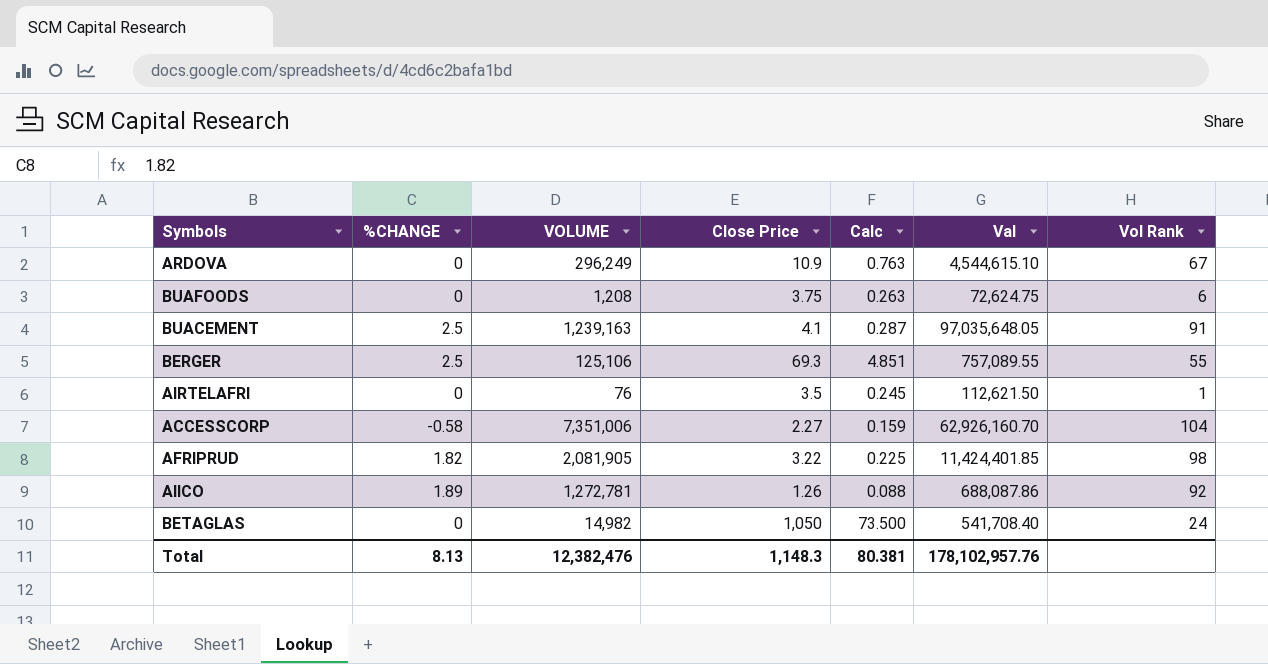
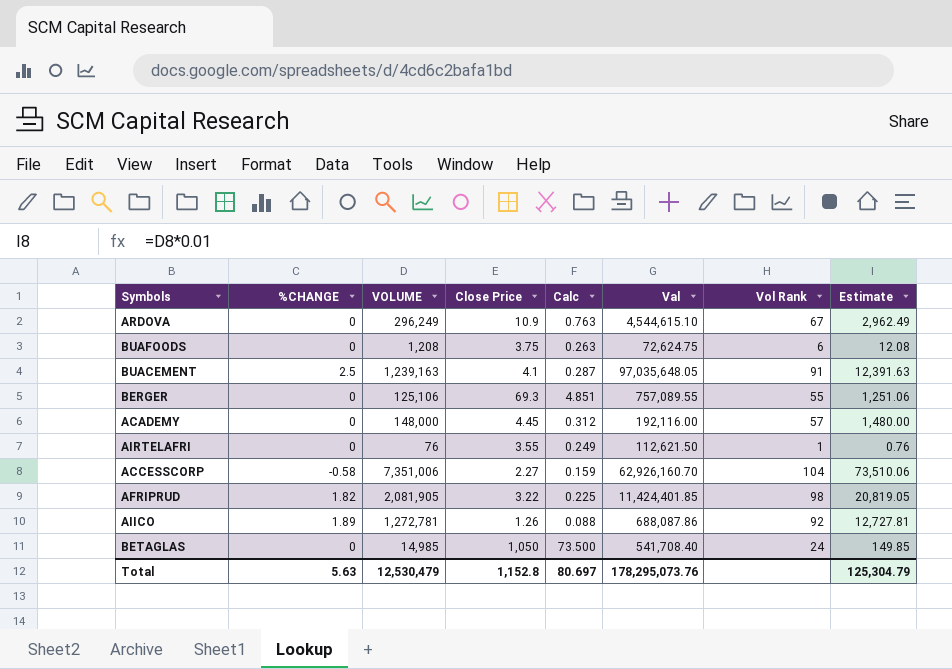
column Estimate | formula: none -> [VOLUME] * 0.01
BERGER | %CHANGE: 2.5 -> 0
row ACADEMY: none -> 0 | 148,000 | 4.45 | 0.312 | 192,116.00 | 57 | 1,480.00
AIRTELAFRI | Close Price: 3.5 -> 3.55
AIRTELAFRI | Calc: 0.245 -> 0.249
BETAGLAS | VOLUME: 14,982 -> 14,985
Total | %CHANGE: 8.13 -> 5.63
Total | VOLUME: 12,382,476 -> 12,530,479
Total | Close Price: 1,148.3 -> 1,152.8
Total | Calc: 80.381 -> 80.697
Total | Val: 178,102,957.76 -> 178,295,073.76

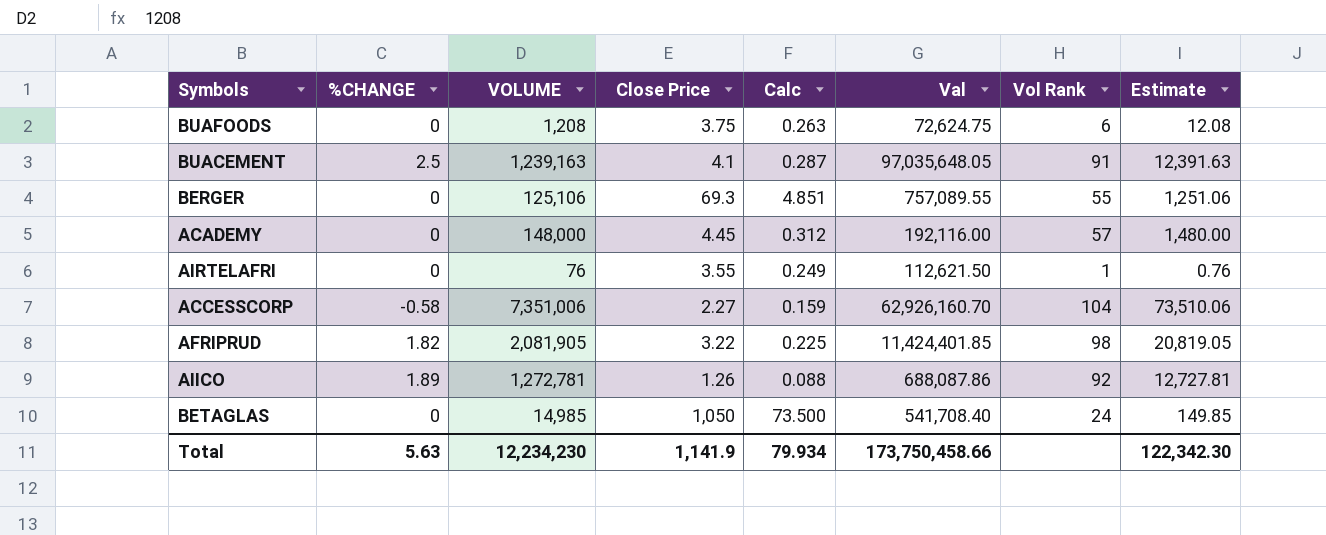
row ARDOVA: 0 | 296,249 | 10.9 | 0.763 | 4,544,615.10 | 67 | 2,962.49 -> none
Total | VOLUME: 12,530,479 -> 12,234,230
Total | Close Price: 1,152.8 -> 1,141.9
Total | Calc: 80.697 -> 79.934
Total | Val: 178,295,073.76 -> 173,750,458.66
Total | Estimate: 125,304.79 -> 122,342.30

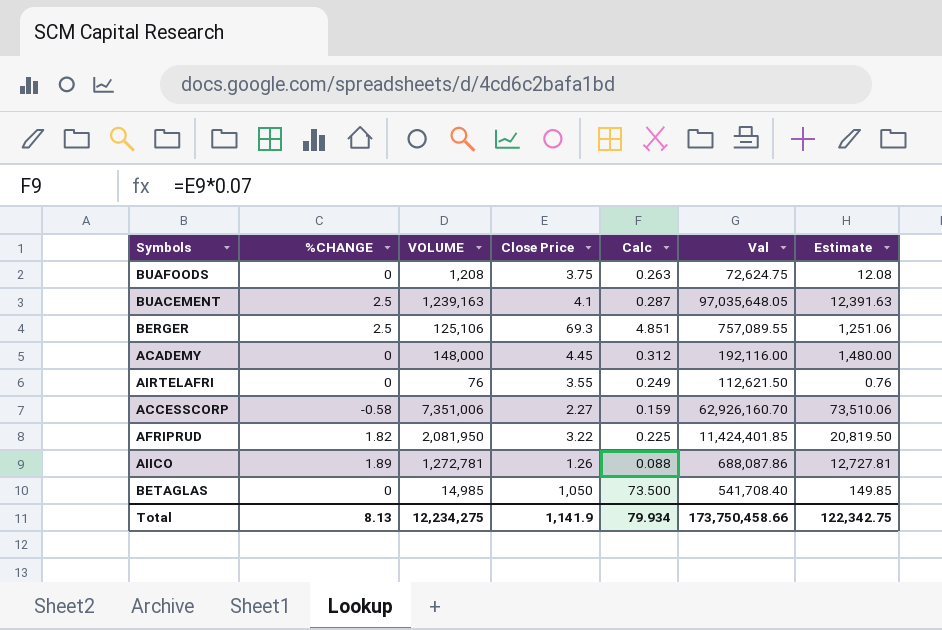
column Vol Rank | position: 7 -> none
BERGER | %CHANGE: 0 -> 2.5
AFRIPRUD | VOLUME: 2,081,905 -> 2,081,950
AFRIPRUD | Estimate: 20,819.05 -> 20,819.50
Total | %CHANGE: 5.63 -> 8.13
Total | VOLUME: 12,234,230 -> 12,234,275
Total | Estimate: 122,342.30 -> 122,342.75

